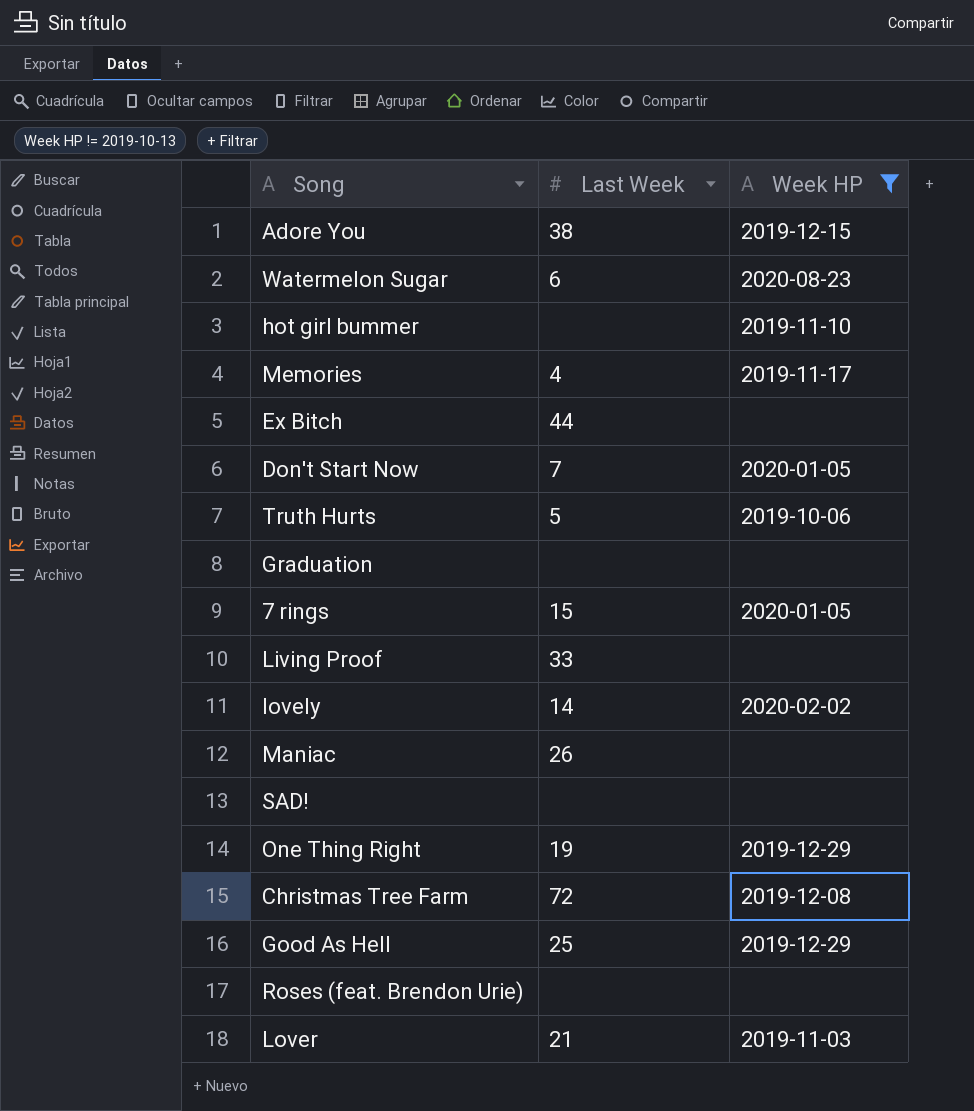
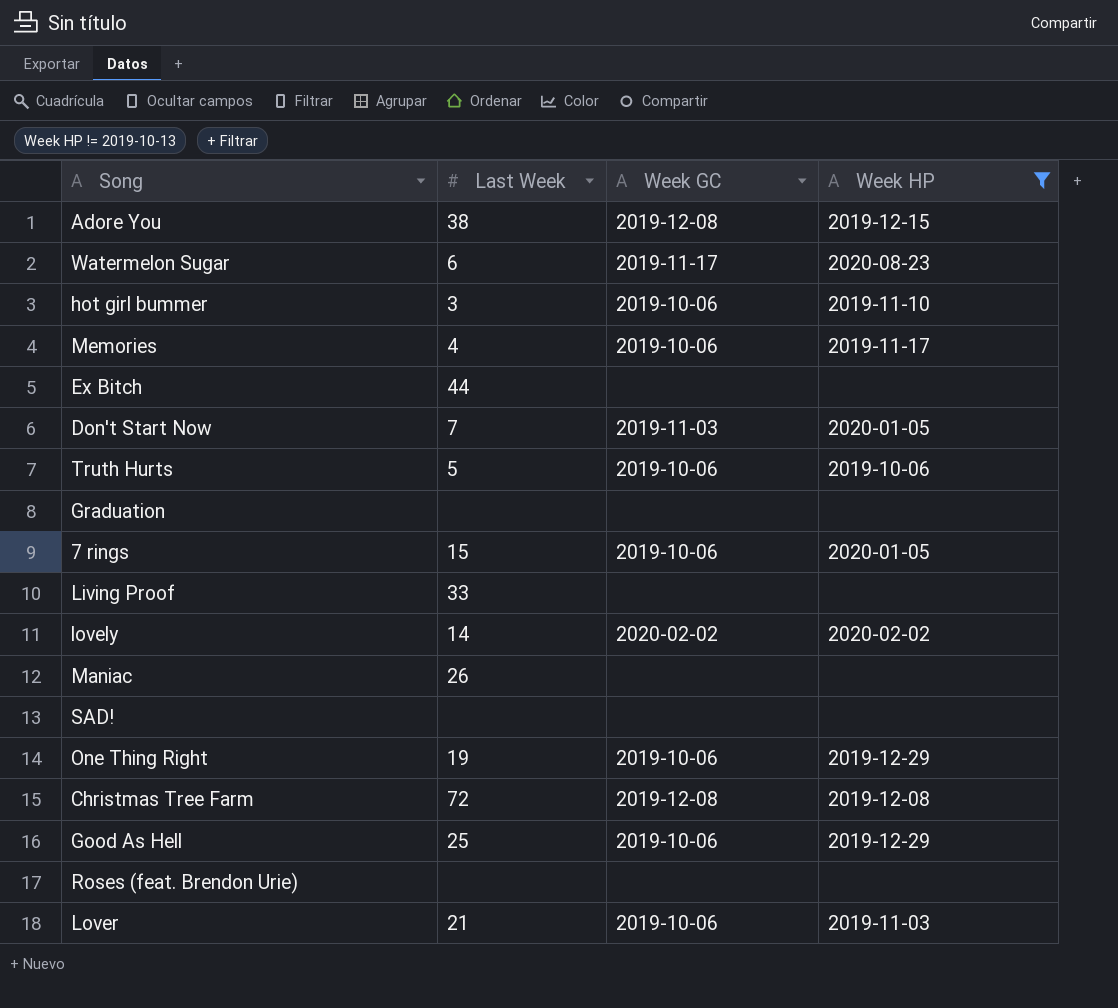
column Week GC | position: none -> 3
hot girl bummer | Last Week: none -> 3

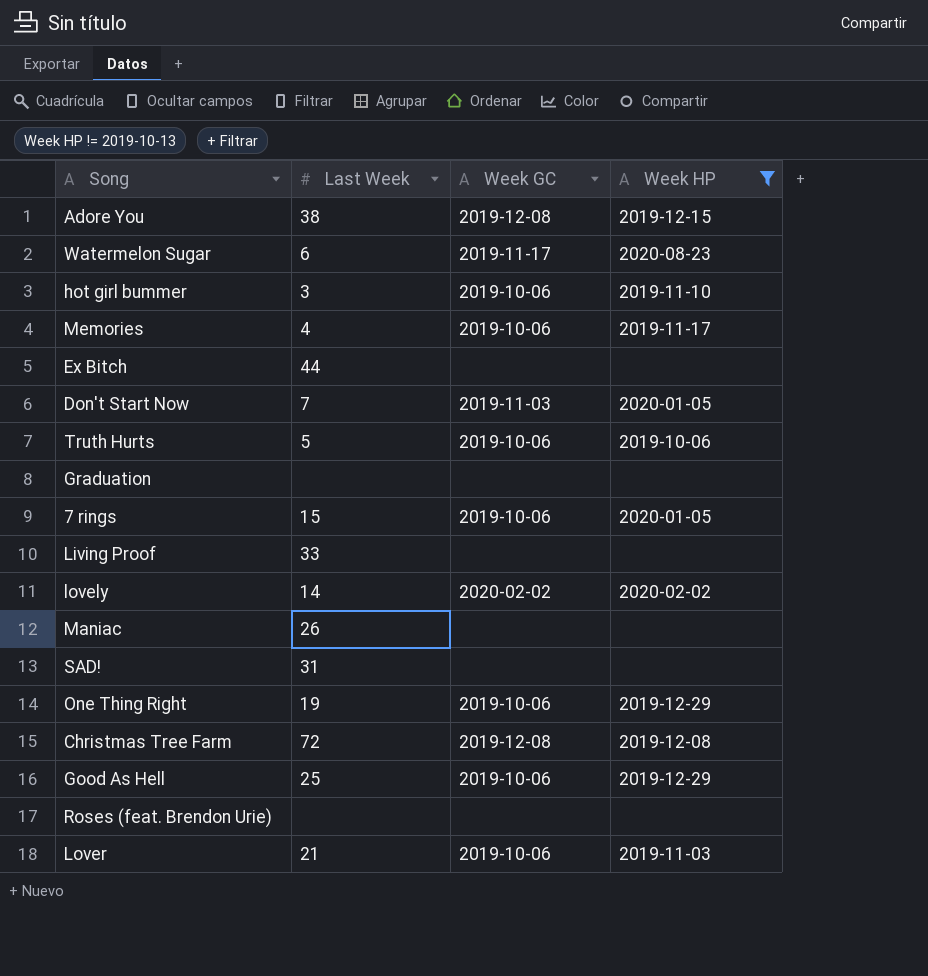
SAD! | Last Week: none -> 31

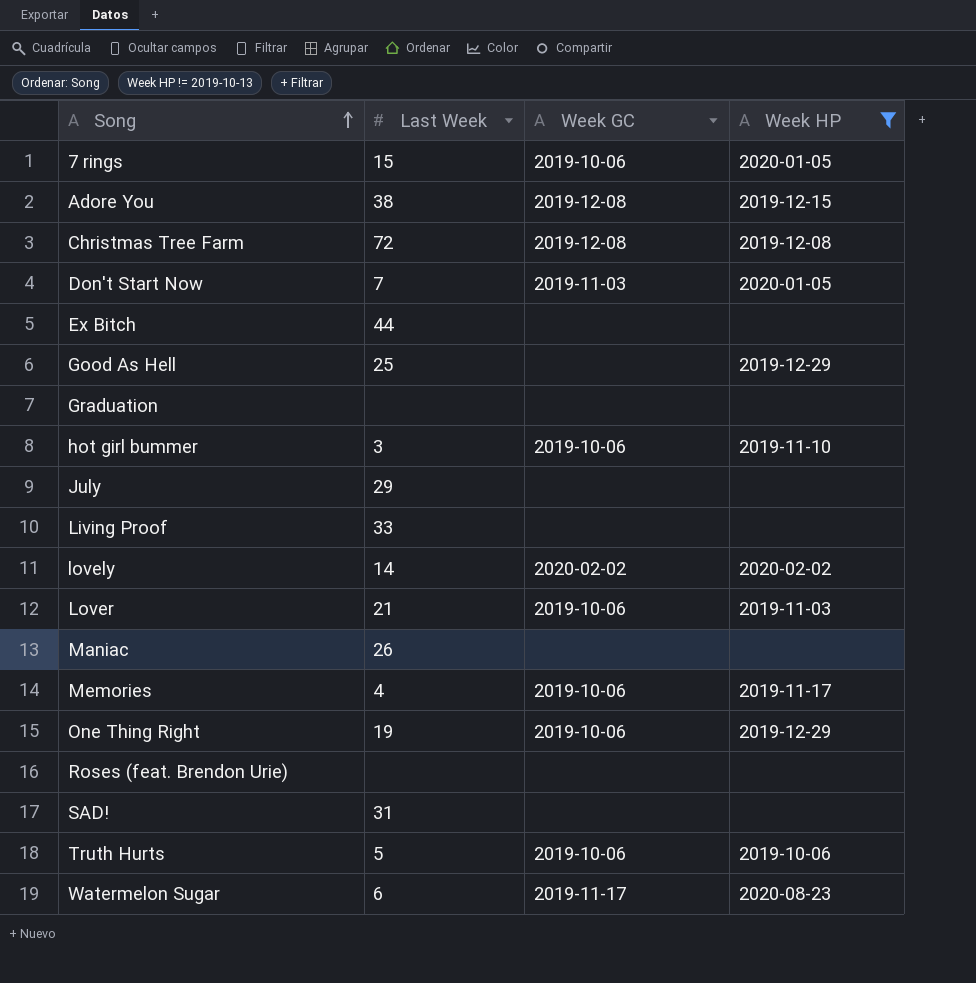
row order: none -> Song ascending
Good As Hell | Week GC: 2019-10-06 -> none
row July: none -> 29 | none | none

